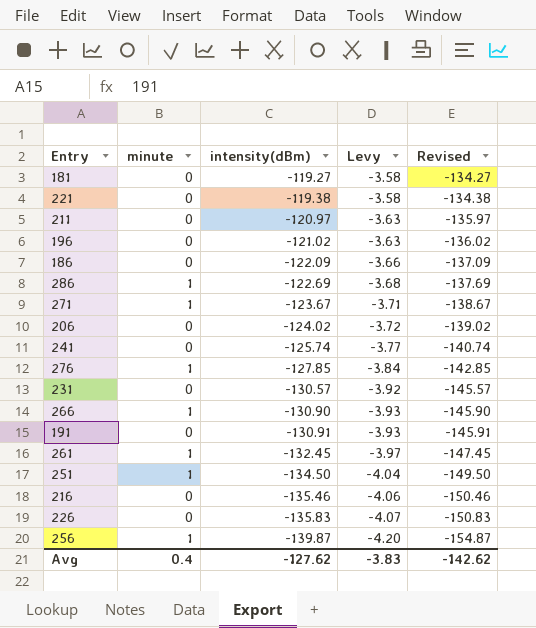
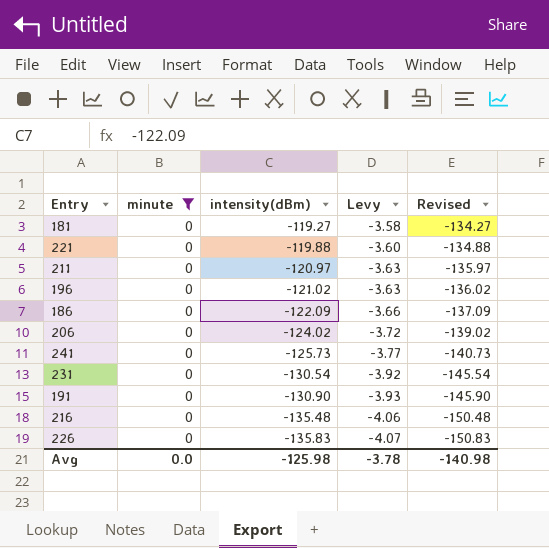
filter: none -> minute = 0
221 | intensity(dBm): -119.38 -> -119.88
221 | Levy: -3.58 -> -3.60
221 | Revised: -134.38 -> -134.88
241 | intensity(dBm): -125.74 -> -125.73
241 | Revised: -140.74 -> -140.73
231 | intensity(dBm): -130.57 -> -130.54
231 | Revised: -145.57 -> -145.54
191 | intensity(dBm): -130.91 -> -130.90
191 | Revised: -145.91 -> -145.90
216 | intensity(dBm): -135.46 -> -135.48
216 | Revised: -150.46 -> -150.48
Avg | minute: 0.4 -> 0.0
Avg | intensity(dBm): -127.62 -> -125.98
Avg | Levy: -3.83 -> -3.78
Avg | Revised: -142.62 -> -140.98

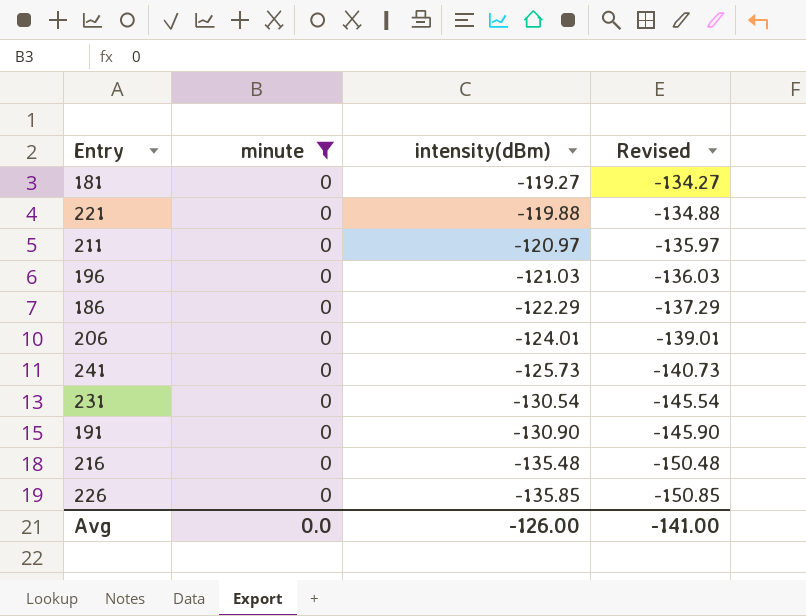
column Levy | formula: [intensity(dBm)] * 0.03 -> none
196 | intensity(dBm): -121.02 -> -121.03
196 | Revised: -136.02 -> -136.03
186 | intensity(dBm): -122.09 -> -122.29
186 | Revised: -137.09 -> -137.29
206 | intensity(dBm): -124.02 -> -124.01
206 | Revised: -139.02 -> -139.01
226 | intensity(dBm): -135.83 -> -135.85
226 | Revised: -150.83 -> -150.85
Avg | intensity(dBm): -125.98 -> -126.00
Avg | Revised: -140.98 -> -141.00

